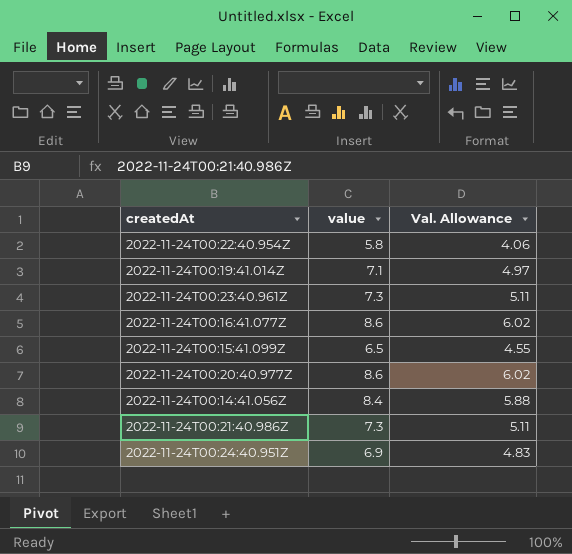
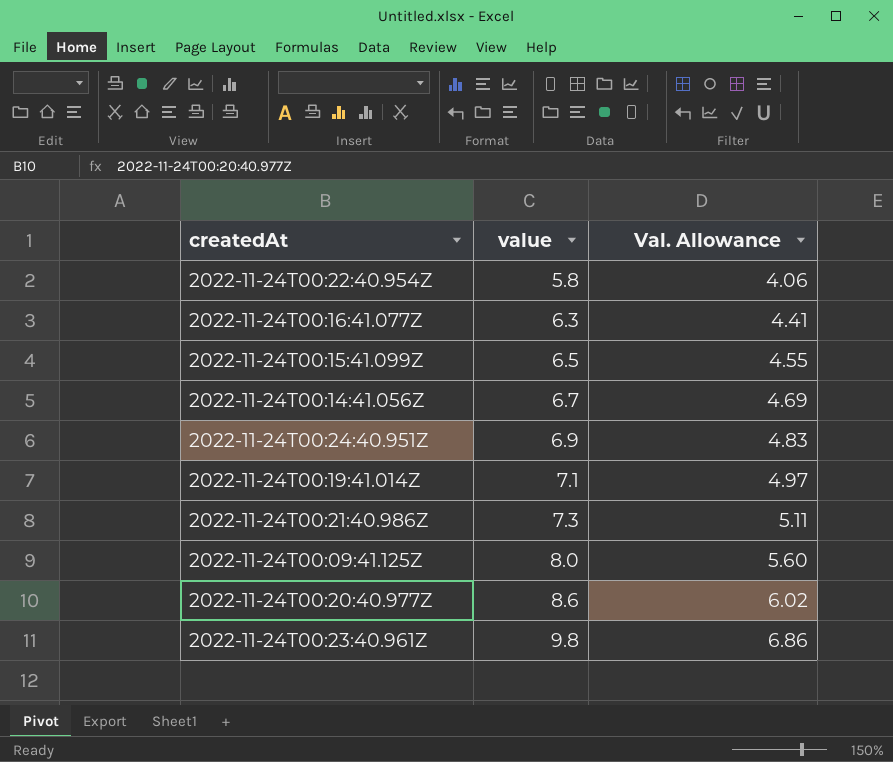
row order: none -> value ascending
2022-11-24T00:16:41.077Z | value: 8.6 -> 6.3
2022-11-24T00:16:41.077Z | Val. Allowance: 6.02 -> 4.41
2022-11-24T00:14:41.056Z | value: 8.4 -> 6.7
2022-11-24T00:14:41.056Z | Val. Allowance: 5.88 -> 4.69
row 2022-11-24T00:09:41.125Z: none -> 8.0 | 5.60
2022-11-24T00:23:40.961Z | value: 7.3 -> 9.8
2022-11-24T00:23:40.961Z | Val. Allowance: 5.11 -> 6.86

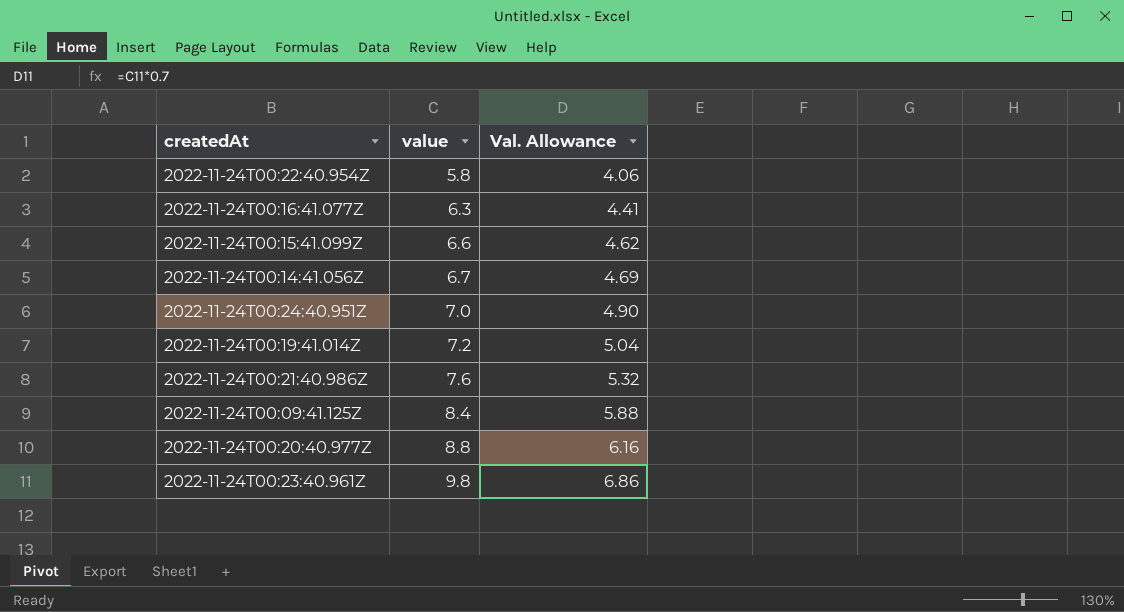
2022-11-24T00:15:41.099Z | value: 6.5 -> 6.6
2022-11-24T00:15:41.099Z | Val. Allowance: 4.55 -> 4.62
2022-11-24T00:24:40.951Z | value: 6.9 -> 7.0
2022-11-24T00:24:40.951Z | Val. Allowance: 4.83 -> 4.90
2022-11-24T00:19:41.014Z | value: 7.1 -> 7.2
2022-11-24T00:19:41.014Z | Val. Allowance: 4.97 -> 5.04
2022-11-24T00:21:40.986Z | value: 7.3 -> 7.6
2022-11-24T00:21:40.986Z | Val. Allowance: 5.11 -> 5.32
2022-11-24T00:09:41.125Z | value: 8.0 -> 8.4
2022-11-24T00:09:41.125Z | Val. Allowance: 5.60 -> 5.88
2022-11-24T00:20:40.977Z | value: 8.6 -> 8.8
2022-11-24T00:20:40.977Z | Val. Allowance: 6.02 -> 6.16

